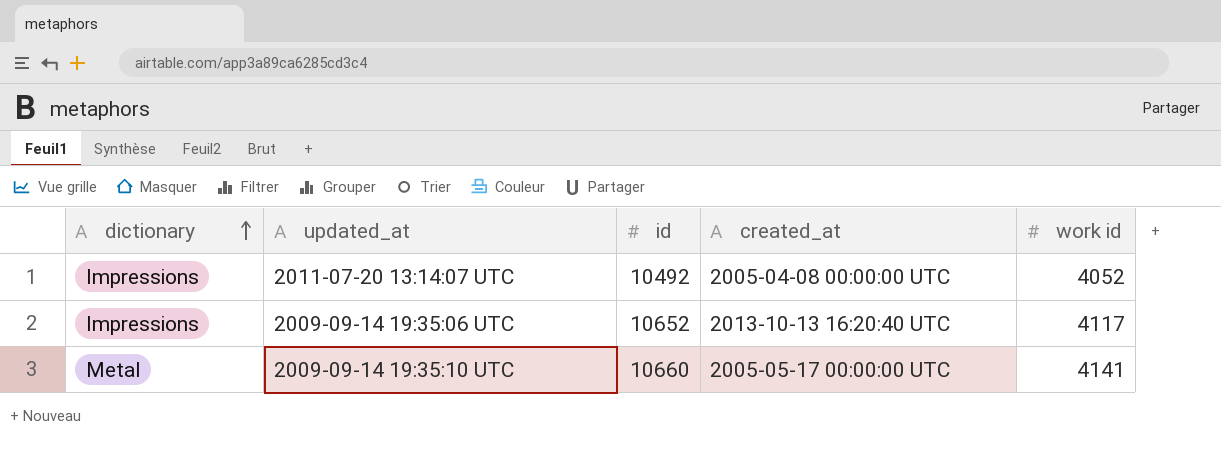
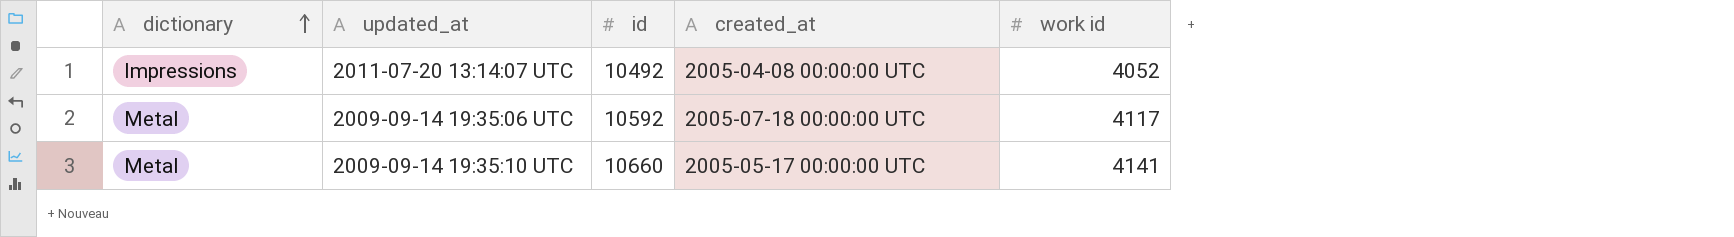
2009-09-14 19:35:06 UTC | dictionary: Impressions -> Metal
2009-09-14 19:35:06 UTC | id: 10652 -> 10592
2009-09-14 19:35:06 UTC | created_at: 2013-10-13 16:20:40 UTC -> 2005-07-18 00:00:00 UTC

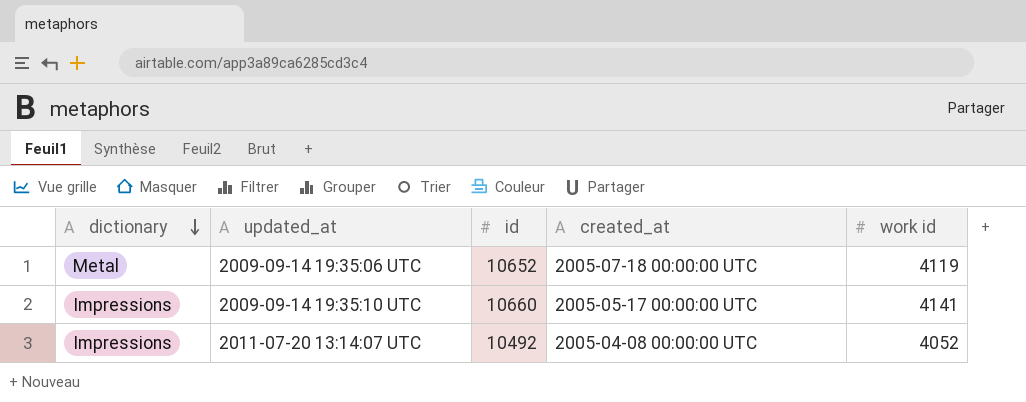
row order: dictionary ascending -> dictionary descending
2009-09-14 19:35:06 UTC | id: 10592 -> 10652
2009-09-14 19:35:06 UTC | work id: 4117 -> 4119
2009-09-14 19:35:10 UTC | dictionary: Metal -> Impressions

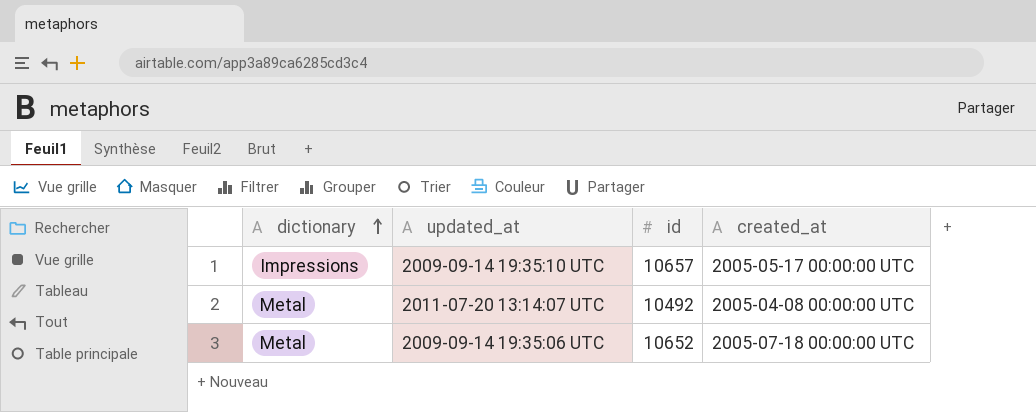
row order: dictionary descending -> dictionary ascending
column work id | position: 5 -> none
2009-09-14 19:35:10 UTC | id: 10660 -> 10657
2011-07-20 13:14:07 UTC | dictionary: Impressions -> Metal

